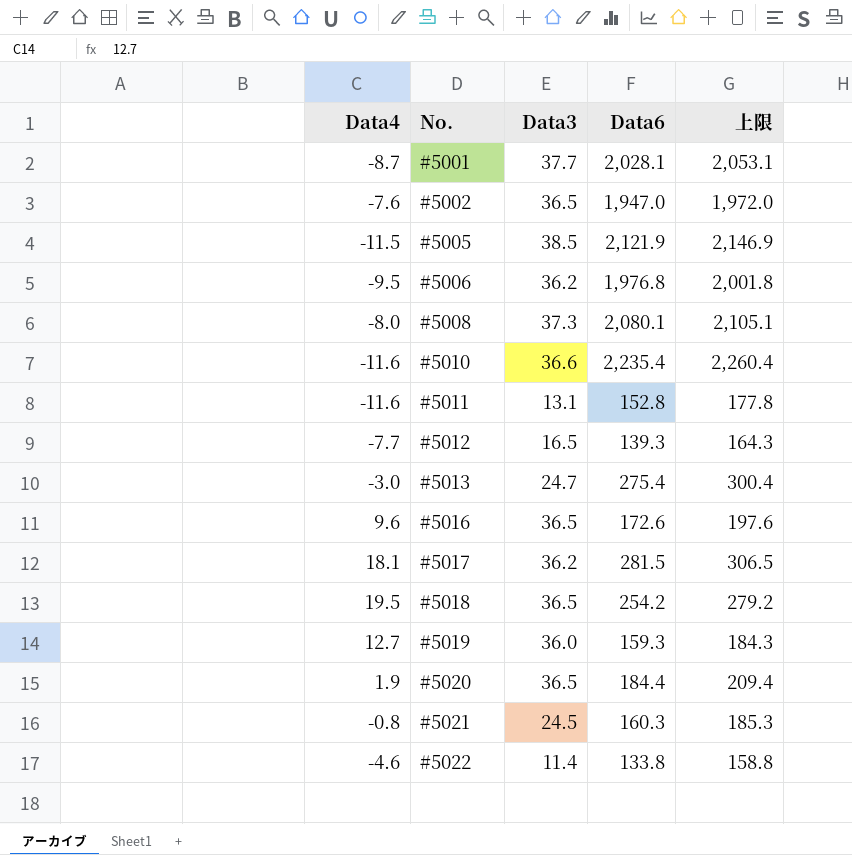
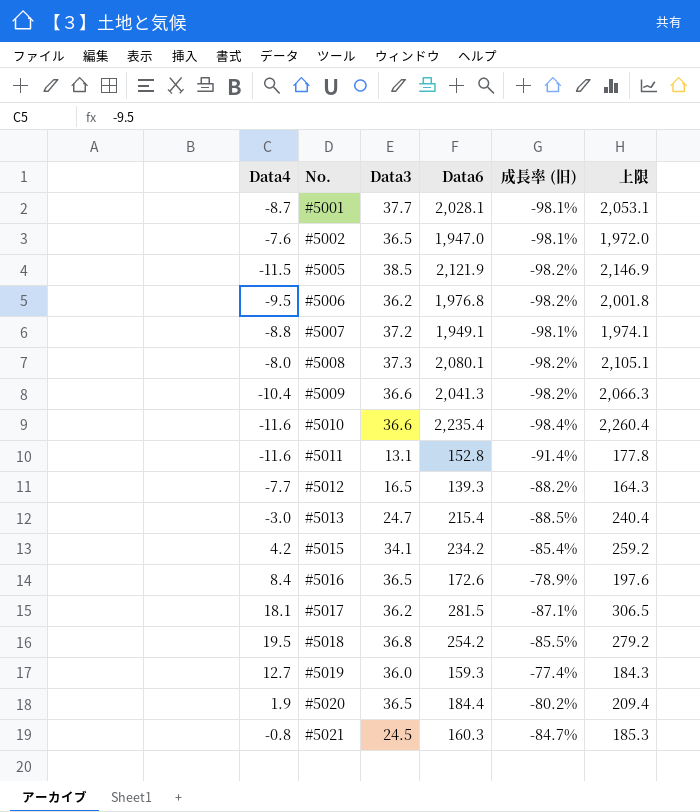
column 成長率 (旧) | formula: none -> ([Data3] - [Data6]) / [Data6]
row #5022: -4.6 | 11.4 | 133.8 | 158.8 -> none
row #5007: none -> -8.8 | 37.2 | 1,949.1 | -98.1% | 1,974.1
row #5009: none -> -10.4 | 36.6 | 2,041.3 | -98.2% | 2,066.3
#5013 | Data6: 275.4 -> 215.4
#5013 | 上限: 300.4 -> 240.4
row #5015: none -> 4.2 | 34.1 | 234.2 | -85.4% | 259.2
#5016 | Data4: 9.6 -> 8.4
#5018 | Data3: 36.5 -> 36.8

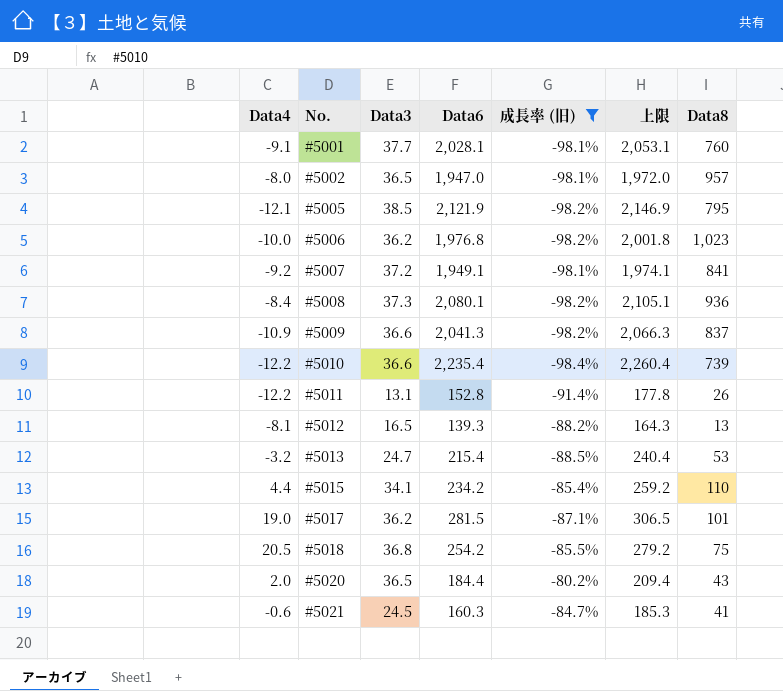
filter: none -> 成長率 (旧) <= -80.2%
column Data8 | position: none -> 7
#5001 | Data4: -8.7 -> -9.1
#5002 | Data4: -7.6 -> -8.0
#5005 | Data4: -11.5 -> -12.1
#5006 | Data4: -9.5 -> -10.0
#5007 | Data4: -8.8 -> -9.2
#5008 | Data4: -8.0 -> -8.4
#5009 | Data4: -10.4 -> -10.9
#5010 | Data4: -11.6 -> -12.2
#5011 | Data4: -11.6 -> -12.2
#5012 | Data4: -7.7 -> -8.1
#5013 | Data4: -3.0 -> -3.2
#5015 | Data4: 4.2 -> 4.4
#5017 | Data4: 18.1 -> 19.0
#5018 | Data4: 19.5 -> 20.5
#5020 | Data4: 1.9 -> 2.0
#5021 | Data4: -0.8 -> -0.6

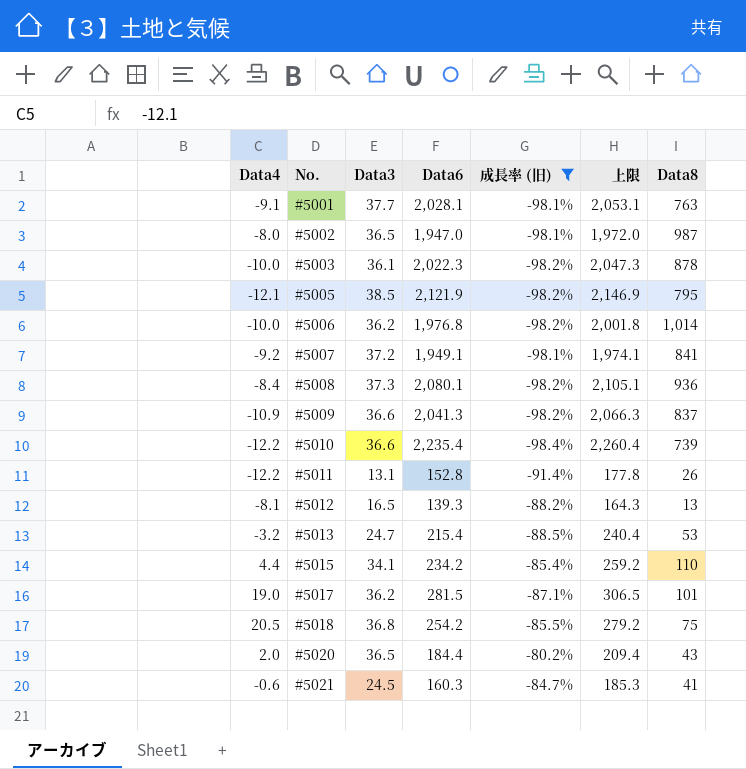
#5001 | Data8: 760 -> 763
#5002 | Data8: 957 -> 987
row #5003: none -> -10.0 | 36.1 | 2,022.3 | -98.2% | 2,047.3 | 878
#5006 | Data8: 1,023 -> 1,014

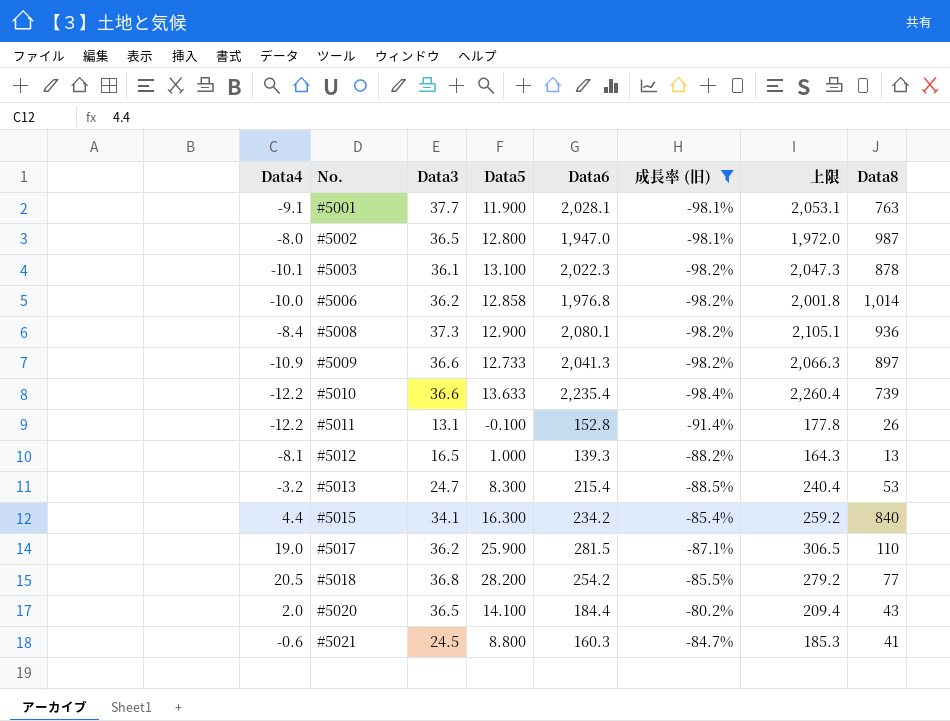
column Data5 | position: none -> 4
row #5005: -12.1 | 38.5 | 2,121.9 | -98.2% | 2,146.9 | 795 -> none
row #5007: -9.2 | 37.2 | 1,949.1 | -98.1% | 1,974.1 | 841 -> none
#5003 | Data4: -10.0 -> -10.1
#5009 | Data8: 837 -> 897
#5015 | Data8: 110 -> 840
#5017 | Data8: 101 -> 110
#5018 | Data8: 75 -> 77

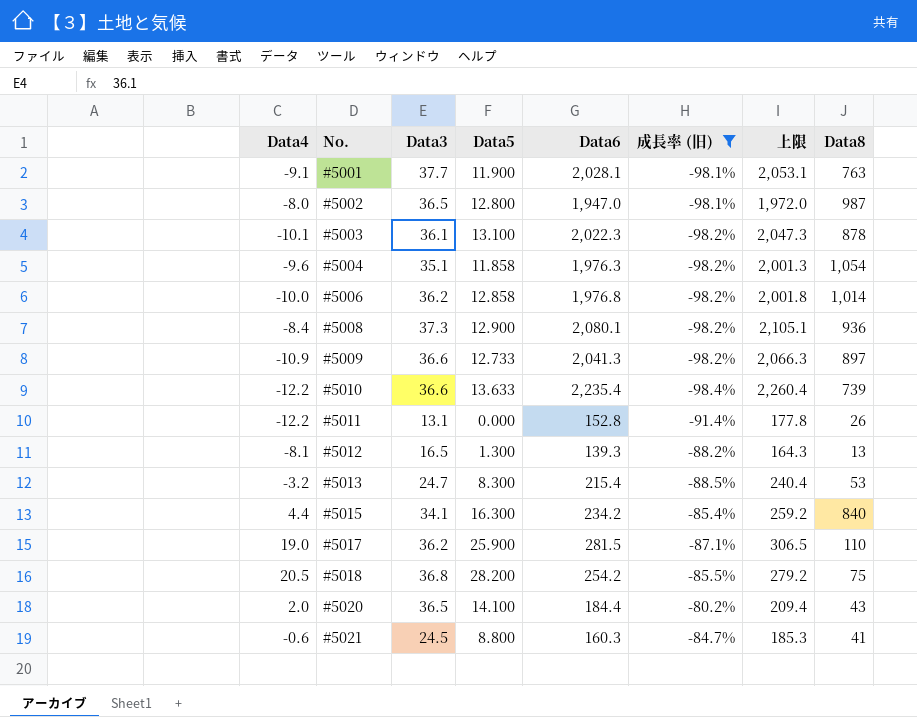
row #5004: none -> -9.6 | 35.1 | 11.858 | 1,976.3 | -98.2% | 2,001.3 | 1,054
#5011 | Data5: -0.100 -> 0.000
#5012 | Data5: 1.000 -> 1.300
#5018 | Data8: 77 -> 75

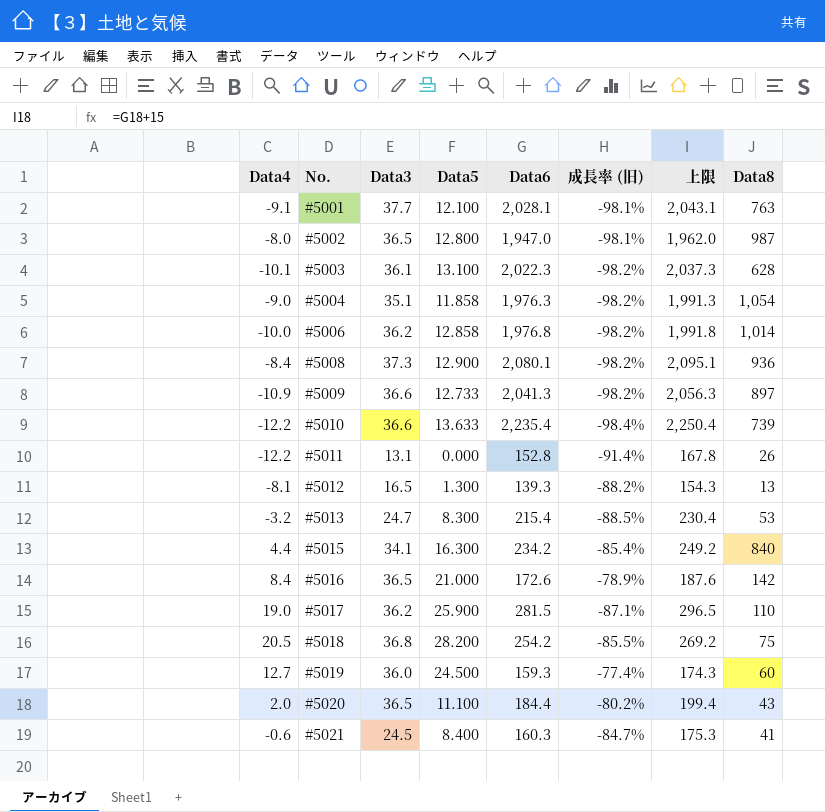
filter: 成長率 (旧) <= -80.2% -> none
column 上限 | formula: [Data6] + 25 -> [Data6] + 15
#5001 | Data5: 11.900 -> 12.100
#5003 | Data8: 878 -> 628
#5004 | Data4: -9.6 -> -9.0
#5020 | Data5: 14.100 -> 11.100
#5021 | Data5: 8.800 -> 8.400

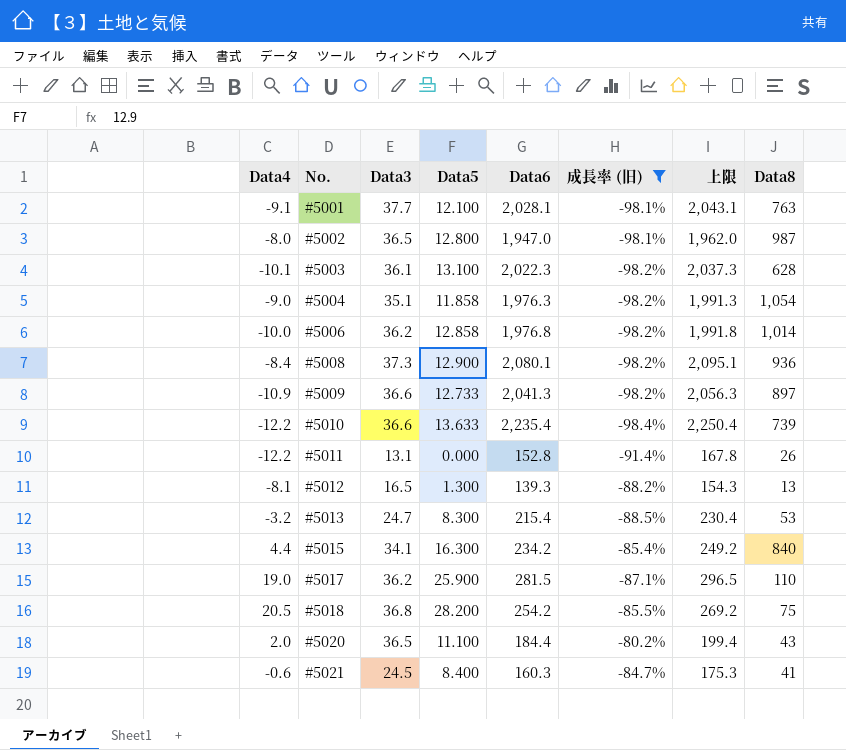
filter: none -> 成長率 (旧) <= -80.2%

